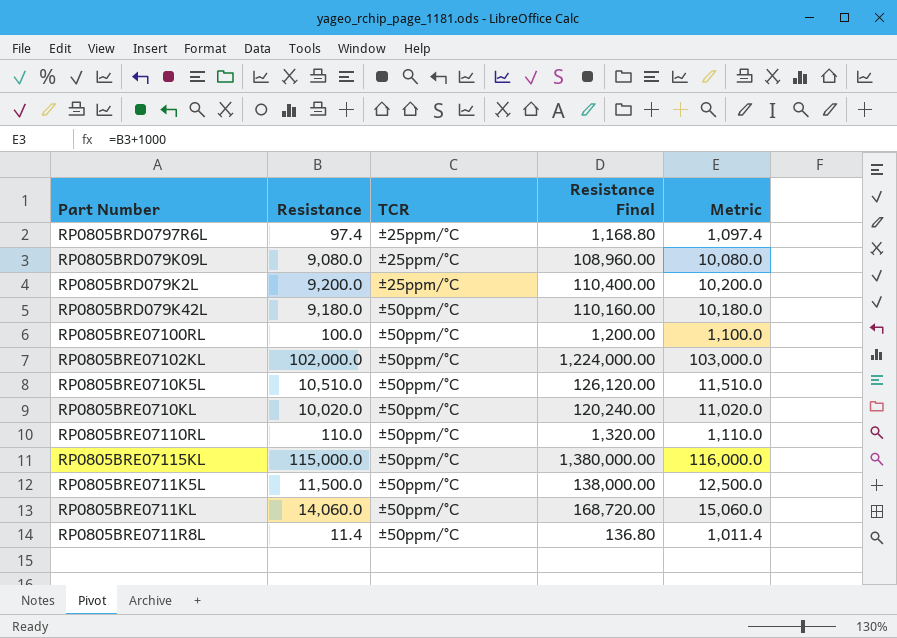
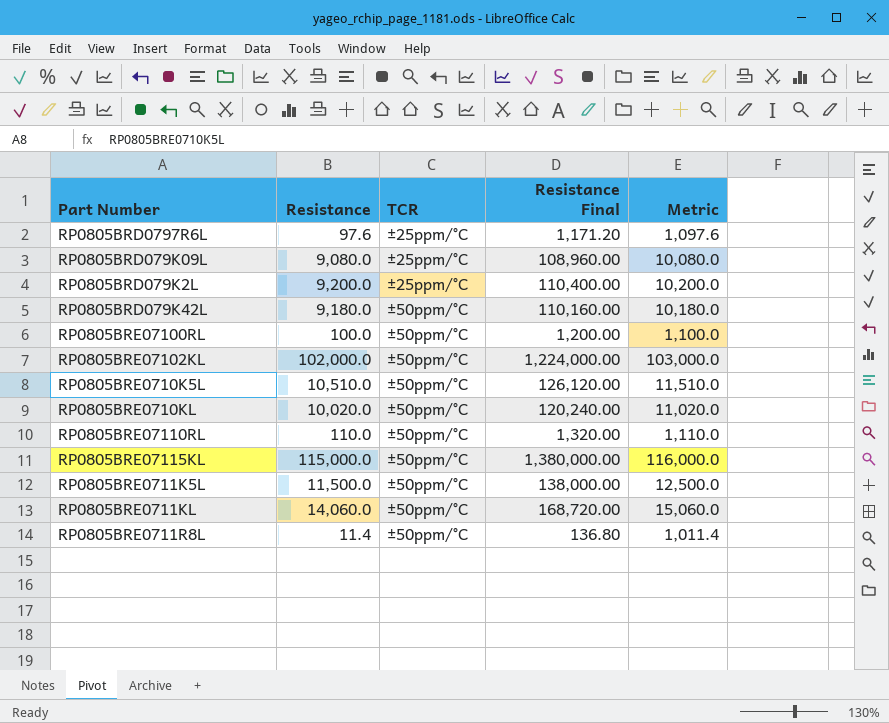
RP0805BRD0797R6L | Resistance: 97.4 -> 97.6
RP0805BRD0797R6L | Resistance Final: 1,168.80 -> 1,171.20
RP0805BRD0797R6L | Metric: 1,097.4 -> 1,097.6

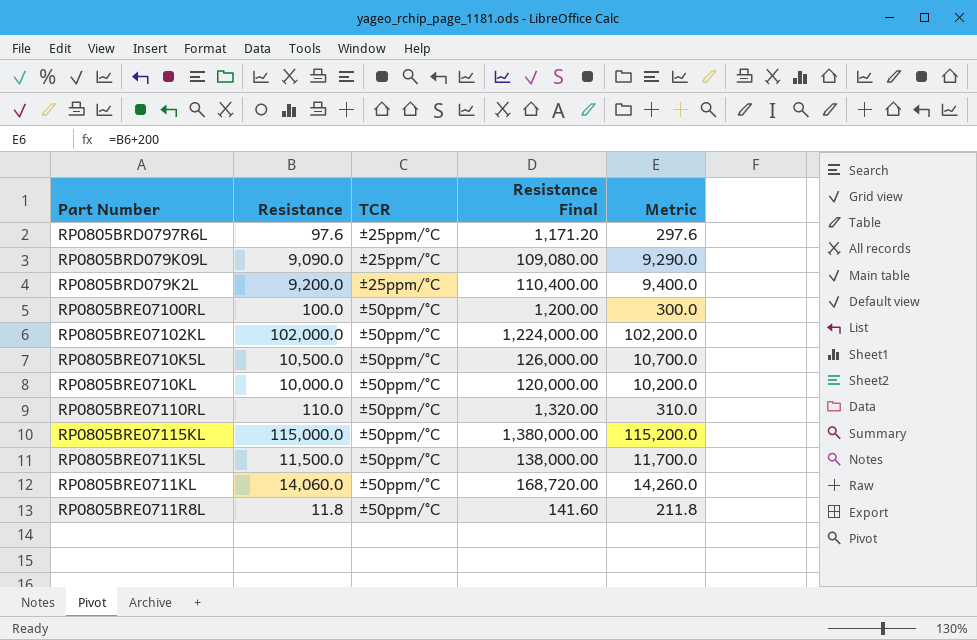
column Metric | formula: [Resistance] + 1000 -> [Resistance] + 200
row RP0805BRD079K42L: 9,180.0 | ±50ppm/°C | 110,160.00 | 10,180.0 -> none
RP0805BRD079K09L | Resistance: 9,080.0 -> 9,090.0
RP0805BRD079K09L | Resistance Final: 108,960.00 -> 109,080.00
RP0805BRE0710K5L | Resistance: 10,510.0 -> 10,500.0
RP0805BRE0710K5L | Resistance Final: 126,120.00 -> 126,000.00
RP0805BRE0710KL | Resistance: 10,020.0 -> 10,000.0
RP0805BRE0710KL | Resistance Final: 120,240.00 -> 120,000.00
RP0805BRE0711R8L | Resistance: 11.4 -> 11.8
RP0805BRE0711R8L | Resistance Final: 136.80 -> 141.60

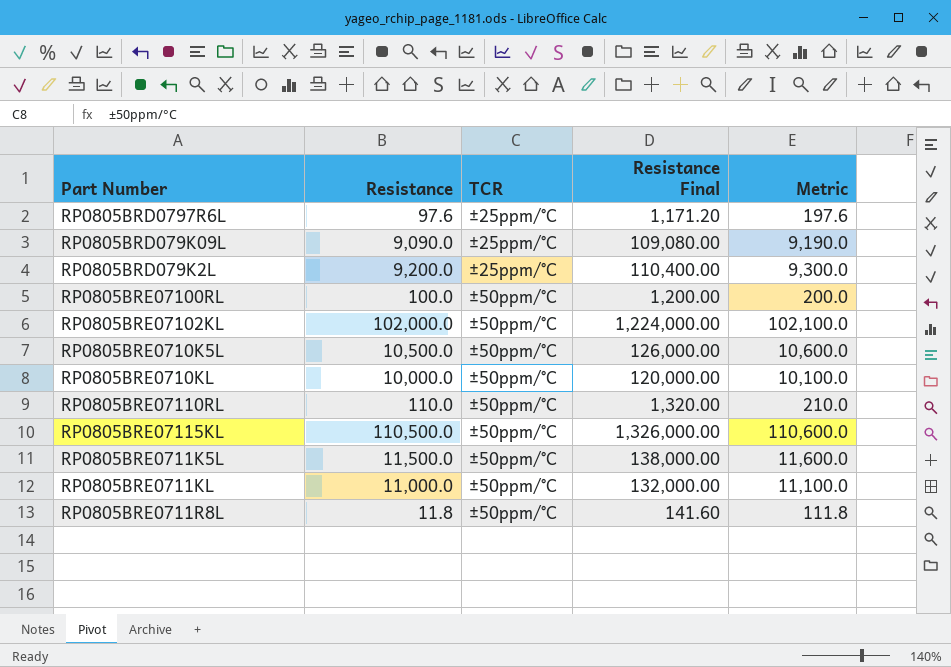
column Metric | formula: [Resistance] + 200 -> [Resistance] + 100
RP0805BRE07115KL | Resistance: 115,000.0 -> 110,500.0
RP0805BRE07115KL | Resistance Final: 1,380,000.00 -> 1,326,000.00
RP0805BRE0711KL | Resistance: 14,060.0 -> 11,000.0
RP0805BRE0711KL | Resistance Final: 168,720.00 -> 132,000.00

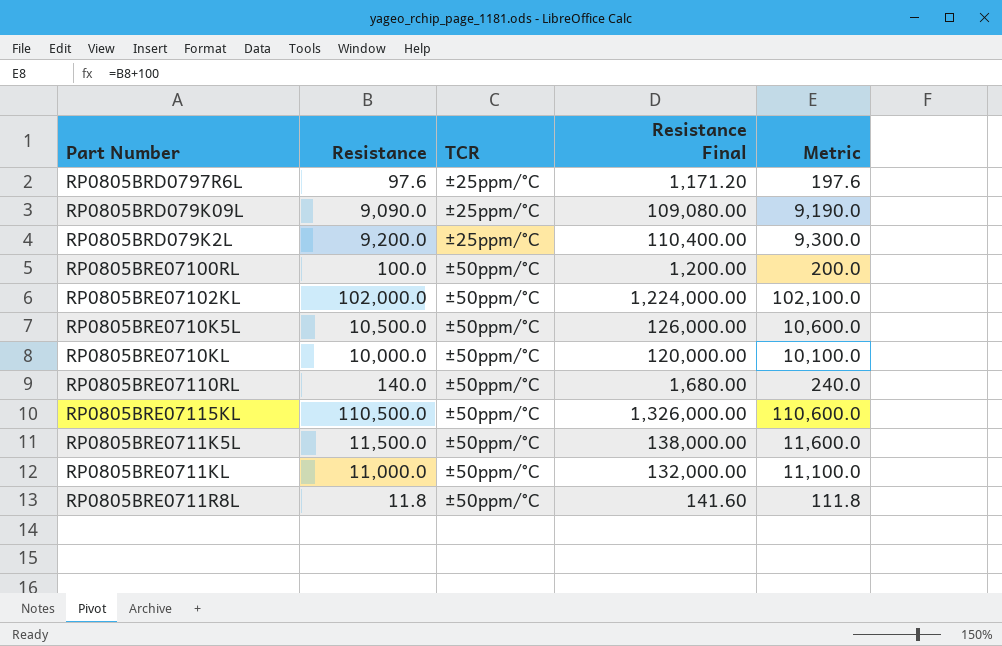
RP0805BRE07110RL | Resistance: 110.0 -> 140.0
RP0805BRE07110RL | Resistance Final: 1,320.00 -> 1,680.00
RP0805BRE07110RL | Metric: 210.0 -> 240.0

